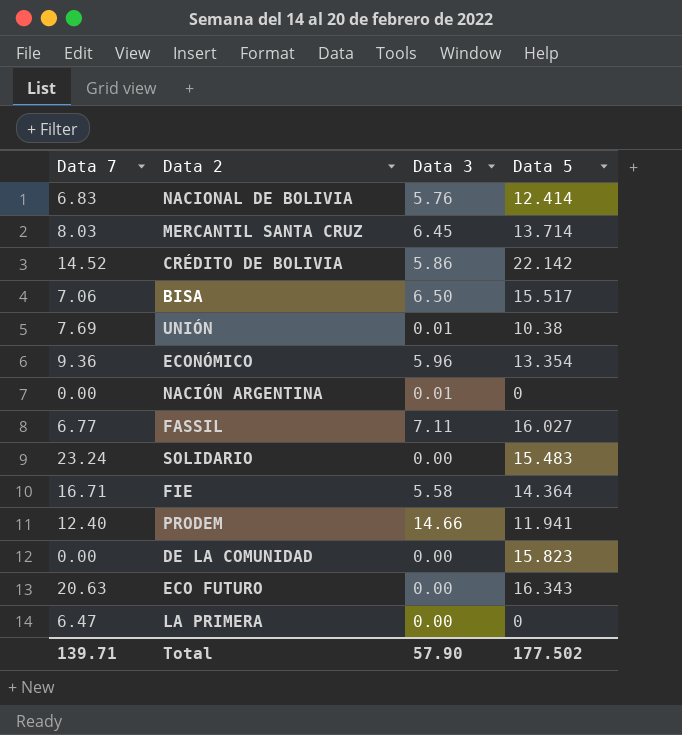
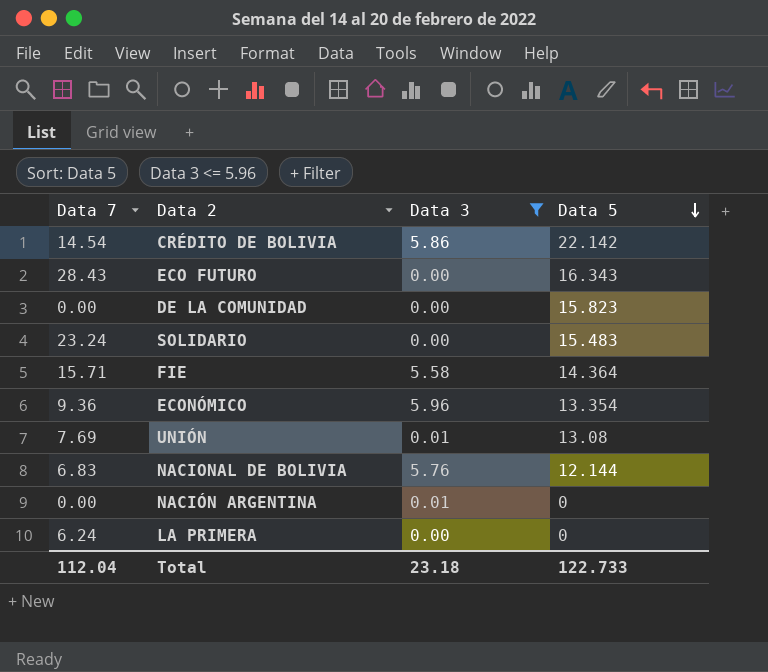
filter: none -> Data 3 <= 5.96
row order: none -> Data 5 descending
CRÉDITO DE BOLIVIA | Data 7: 14.52 -> 14.54
ECO FUTURO | Data 7: 20.63 -> 28.43
FIE | Data 7: 16.71 -> 15.71
UNIÓN | Data 5: 10.38 -> 13.08
NACIONAL DE BOLIVIA | Data 5: 12.414 -> 12.144
LA PRIMERA | Data 7: 6.47 -> 6.24
Total | Data 7: 139.71 -> 112.04
Total | Data 3: 57.90 -> 23.18
Total | Data 5: 177.502 -> 122.733

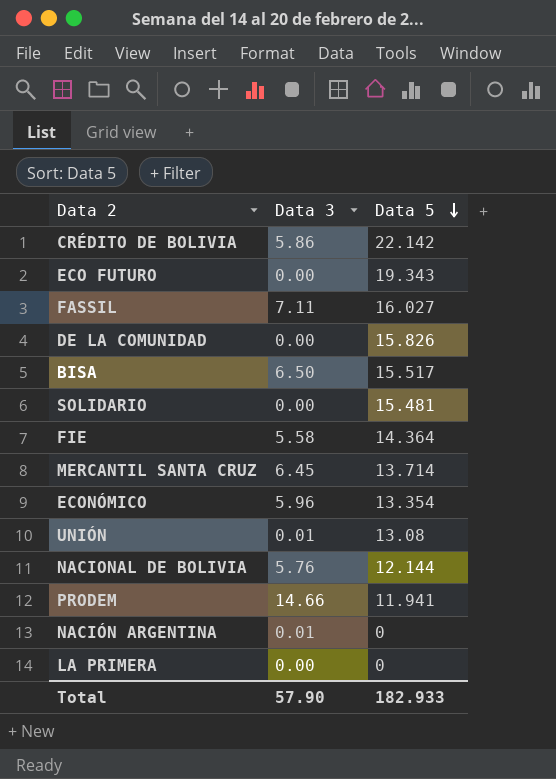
filter: Data 3 <= 5.96 -> none
column Data 7 | position: 1 -> none
ECO FUTURO | Data 5: 16.343 -> 19.343
DE LA COMUNIDAD | Data 5: 15.823 -> 15.826
SOLIDARIO | Data 5: 15.483 -> 15.481
Total | Data 3: 23.18 -> 57.90
Total | Data 5: 122.733 -> 182.933

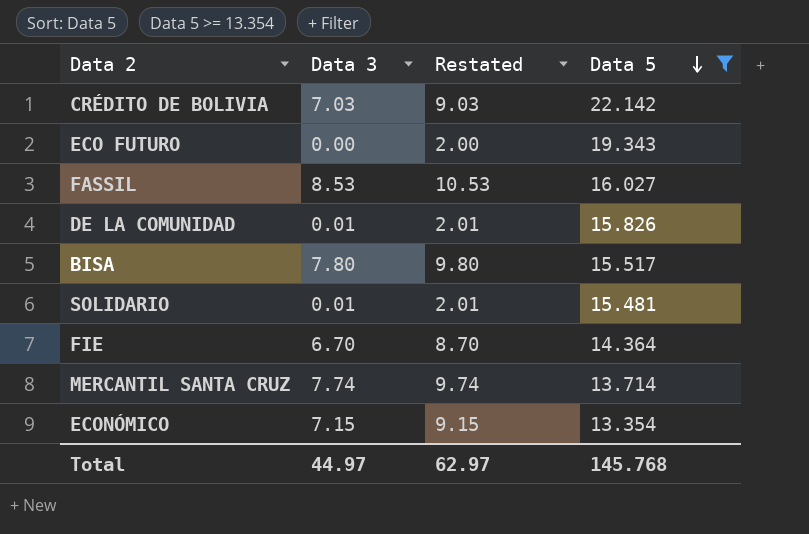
filter: none -> Data 5 >= 13.354
column Restated | formula: none -> [Data 3] + 2
CRÉDITO DE BOLIVIA | Data 3: 5.86 -> 7.03
FASSIL | Data 3: 7.11 -> 8.53
DE LA COMUNIDAD | Data 3: 0.00 -> 0.01
BISA | Data 3: 6.50 -> 7.80
SOLIDARIO | Data 3: 0.00 -> 0.01
FIE | Data 3: 5.58 -> 6.70
MERCANTIL SANTA CRUZ | Data 3: 6.45 -> 7.74
ECONÓMICO | Data 3: 5.96 -> 7.15
Total | Data 3: 57.90 -> 44.97
Total | Data 5: 182.933 -> 145.768

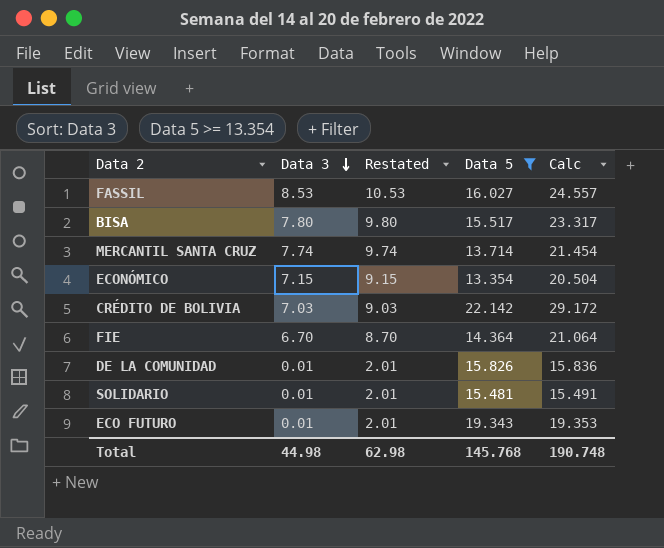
row order: Data 5 descending -> Data 3 descending
column Calc | formula: none -> [Data 3] + [Data 5]
ECO FUTURO | Data 3: 0.00 -> 0.01
ECO FUTURO | Restated: 2.00 -> 2.01
Total | Data 3: 44.97 -> 44.98
Total | Restated: 62.97 -> 62.98

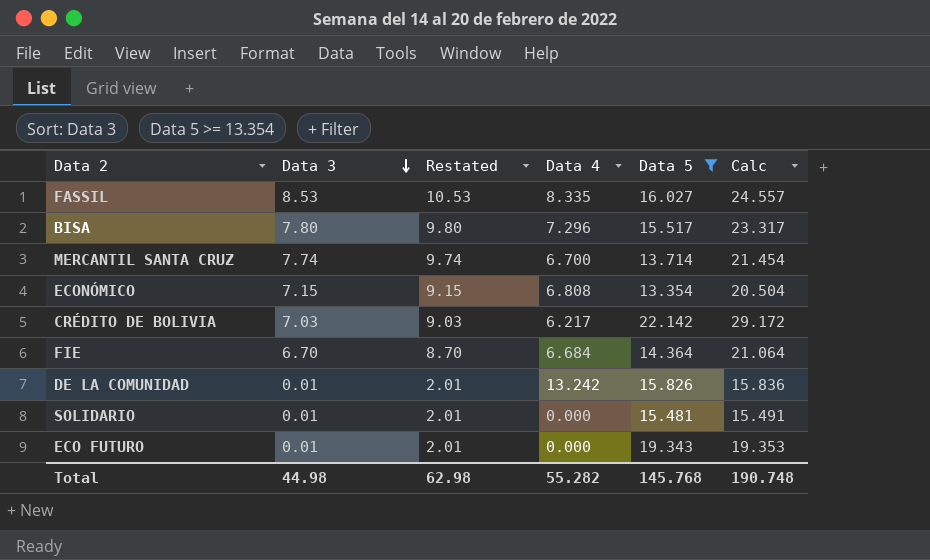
column Data 4 | position: none -> 4

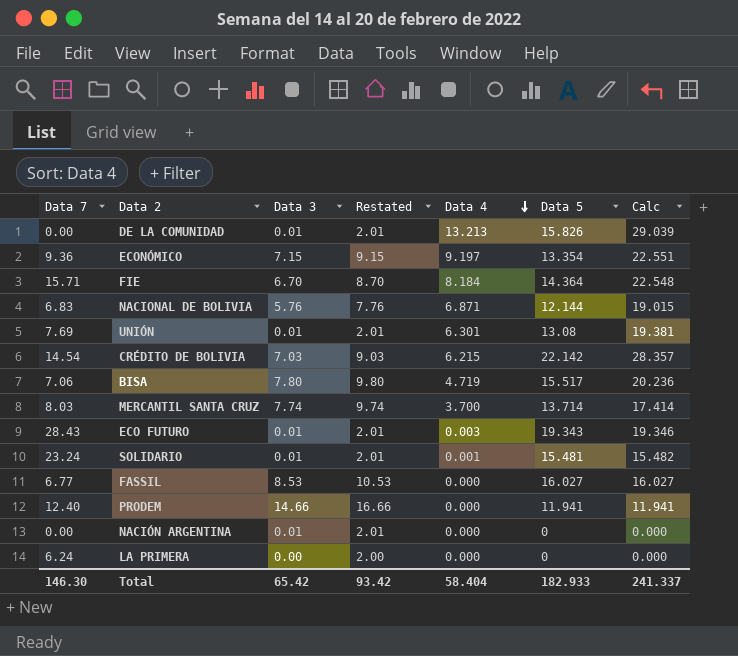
filter: Data 5 >= 13.354 -> none
row order: Data 3 descending -> Data 4 descending
column Data 7 | position: none -> 1
column Calc | formula: [Data 3] + [Data 5] -> [Data 4] + [Data 5]
DE LA COMUNIDAD | Data 4: 13.242 -> 13.213
ECONÓMICO | Data 4: 6.808 -> 9.197
FIE | Data 4: 6.684 -> 8.184
CRÉDITO DE BOLIVIA | Data 4: 6.217 -> 6.215
BISA | Data 4: 7.296 -> 4.719
MERCANTIL SANTA CRUZ | Data 4: 6.700 -> 3.700
ECO FUTURO | Data 4: 0.000 -> 0.003
SOLIDARIO | Data 4: 0.000 -> 0.001
FASSIL | Data 4: 8.335 -> 0.000
Total | Data 3: 44.98 -> 65.42
Total | Restated: 62.98 -> 93.42
Total | Data 4: 55.282 -> 58.404
Total | Data 5: 145.768 -> 182.933
Total | Calc: 190.748 -> 241.337

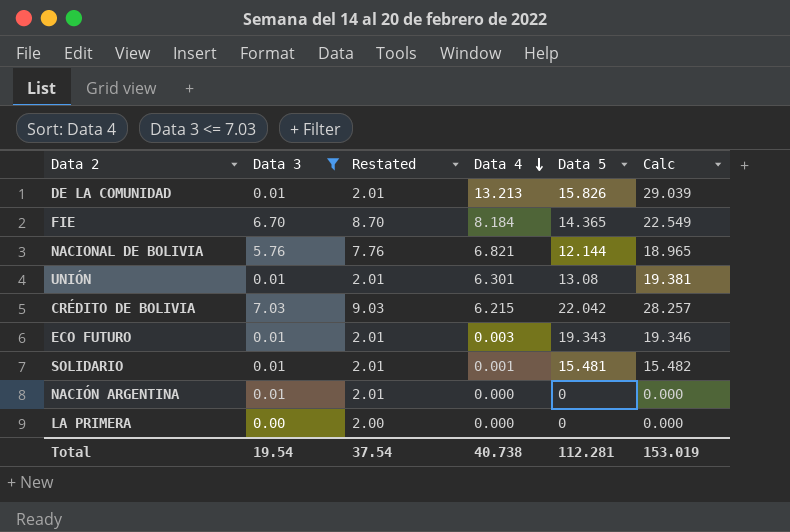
filter: none -> Data 3 <= 7.03
column Data 7 | position: 1 -> none
FIE | Data 5: 14.364 -> 14.365
FIE | Calc: 22.548 -> 22.549
NACIONAL DE BOLIVIA | Data 4: 6.871 -> 6.821
NACIONAL DE BOLIVIA | Calc: 19.015 -> 18.965
CRÉDITO DE BOLIVIA | Data 5: 22.142 -> 22.042
CRÉDITO DE BOLIVIA | Calc: 28.357 -> 28.257
Total | Data 3: 65.42 -> 19.54
Total | Restated: 93.42 -> 37.54
Total | Data 4: 58.404 -> 40.738
Total | Data 5: 182.933 -> 112.281
Total | Calc: 241.337 -> 153.019

